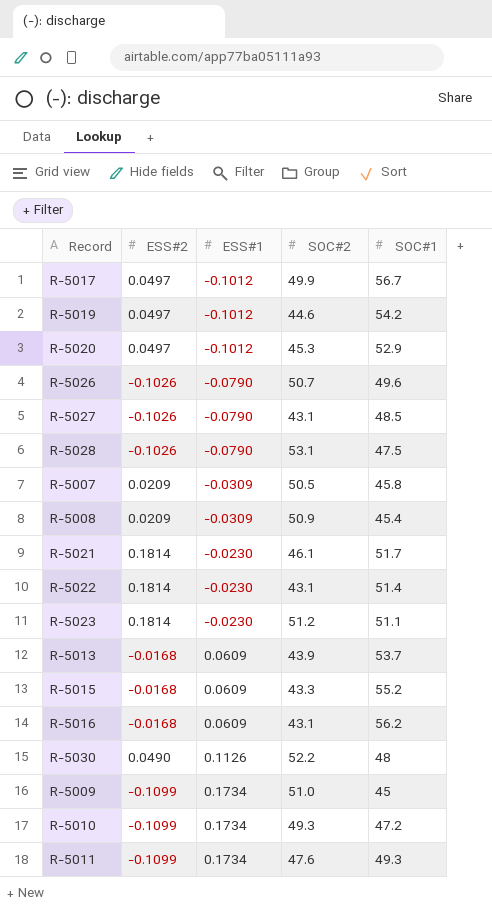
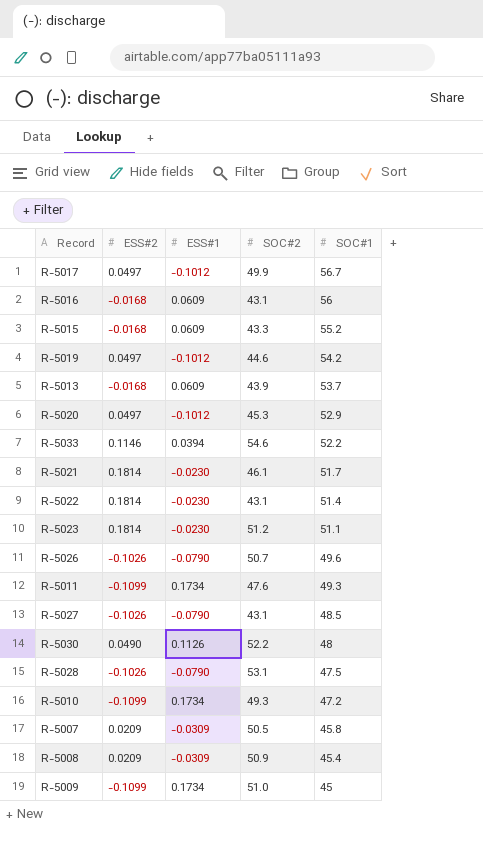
row order: ESS#1 ascending -> SOC#1 descending
R-5016 | SOC#1: 56.2 -> 56
row R-5033: none -> 0.1146 | 0.0394 | 54.6 | 52.2

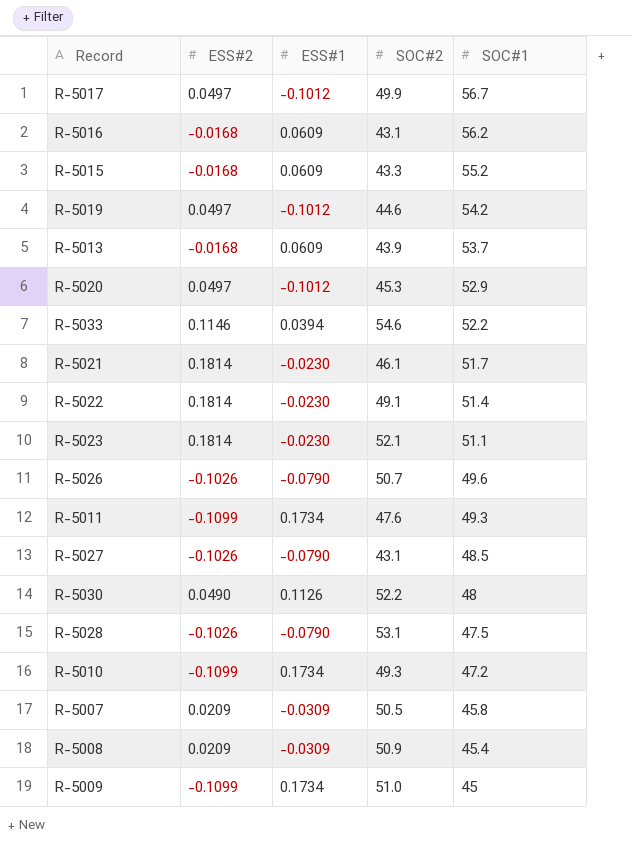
R-5016 | SOC#1: 56 -> 56.2
R-5022 | SOC#2: 43.1 -> 49.1
R-5023 | SOC#2: 51.2 -> 52.1

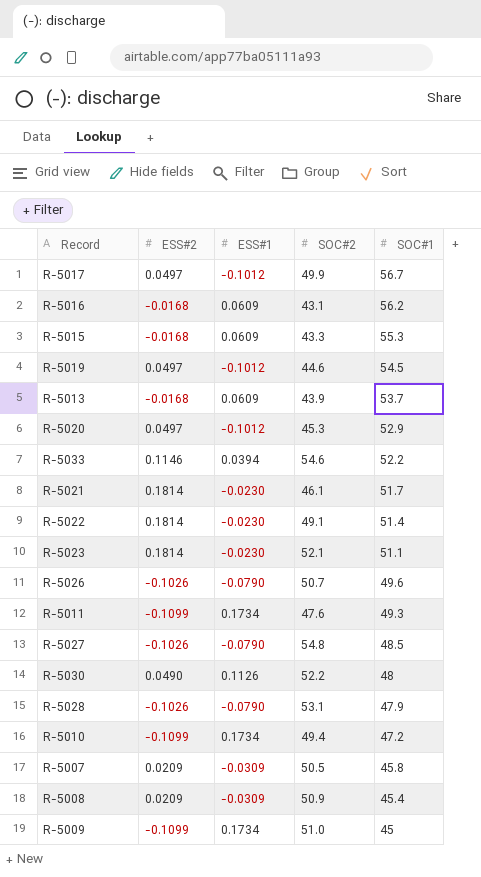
R-5015 | SOC#1: 55.2 -> 55.3
R-5019 | SOC#1: 54.2 -> 54.5
R-5027 | SOC#2: 43.1 -> 54.8
R-5028 | SOC#1: 47.5 -> 47.9
R-5010 | SOC#2: 49.3 -> 49.4

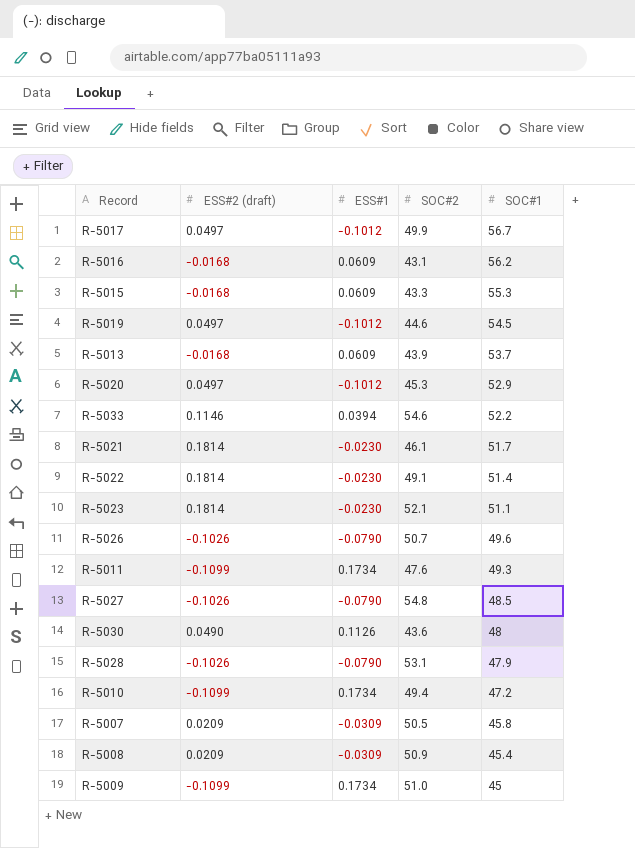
column name: ESS#2 -> ESS#2 (draft)
R-5030 | SOC#2: 52.2 -> 43.6

